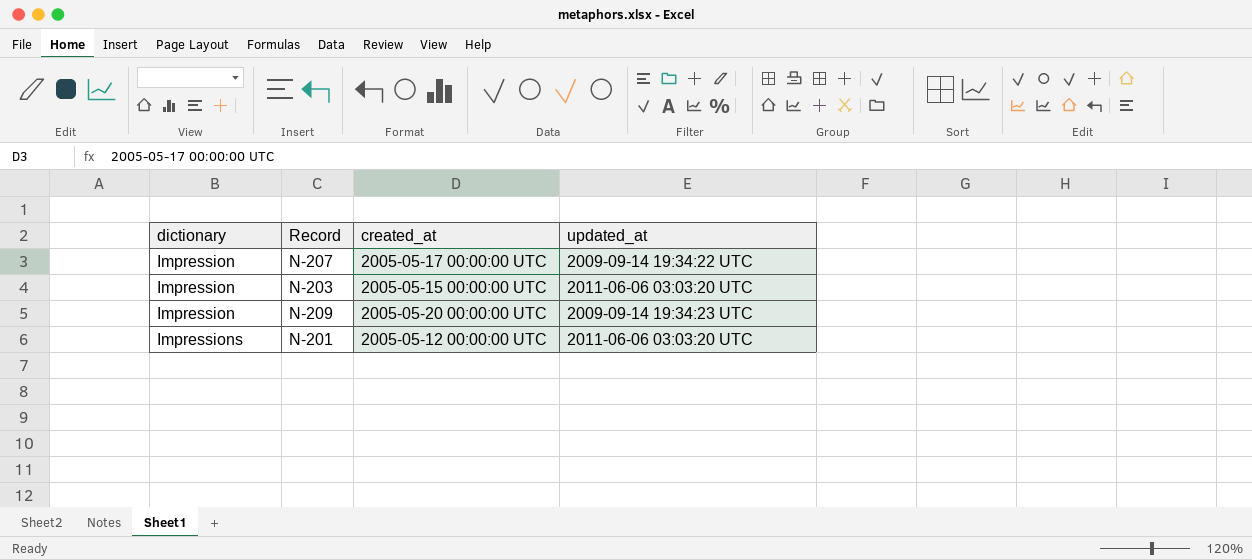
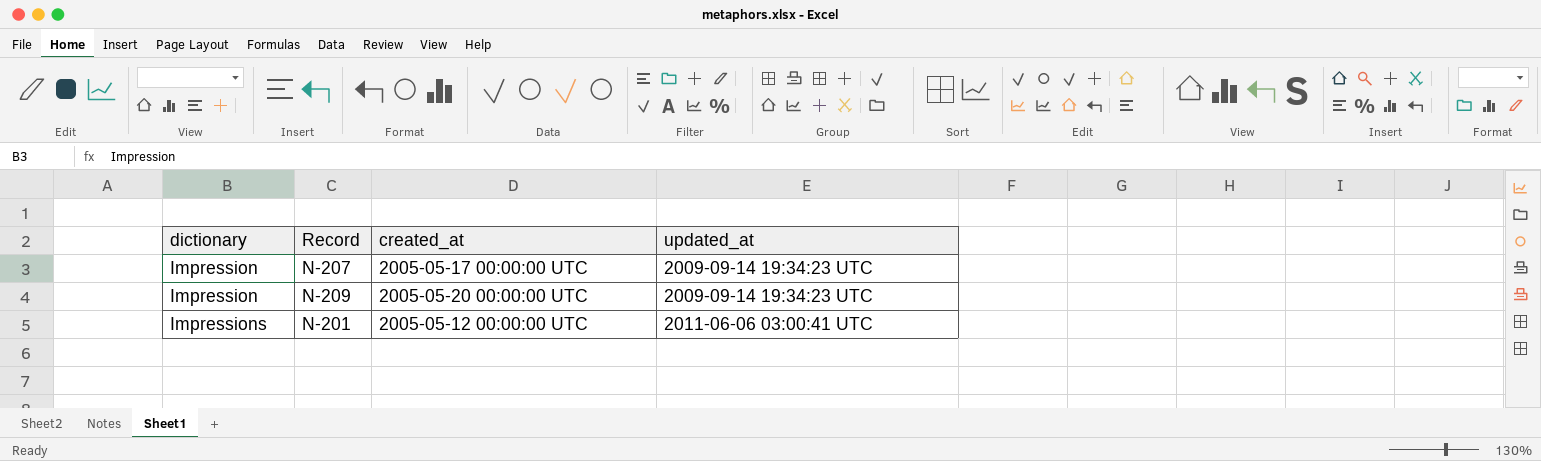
row N-203: Impression | 2005-05-15 00:00:00 UTC | 2011-06-06 03:03:20 UTC -> none
N-207 | updated_at: 2009-09-14 19:34:22 UTC -> 2009-09-14 19:34:23 UTC
N-201 | updated_at: 2011-06-06 03:03:20 UTC -> 2011-06-06 03:00:41 UTC

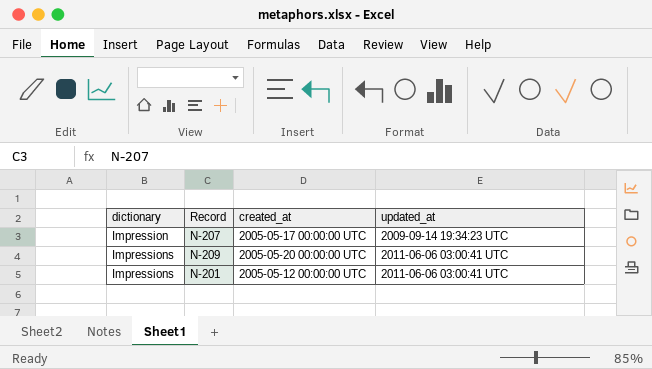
N-209 | dictionary: Impression -> Impressions
N-209 | updated_at: 2009-09-14 19:34:23 UTC -> 2011-06-06 03:00:41 UTC

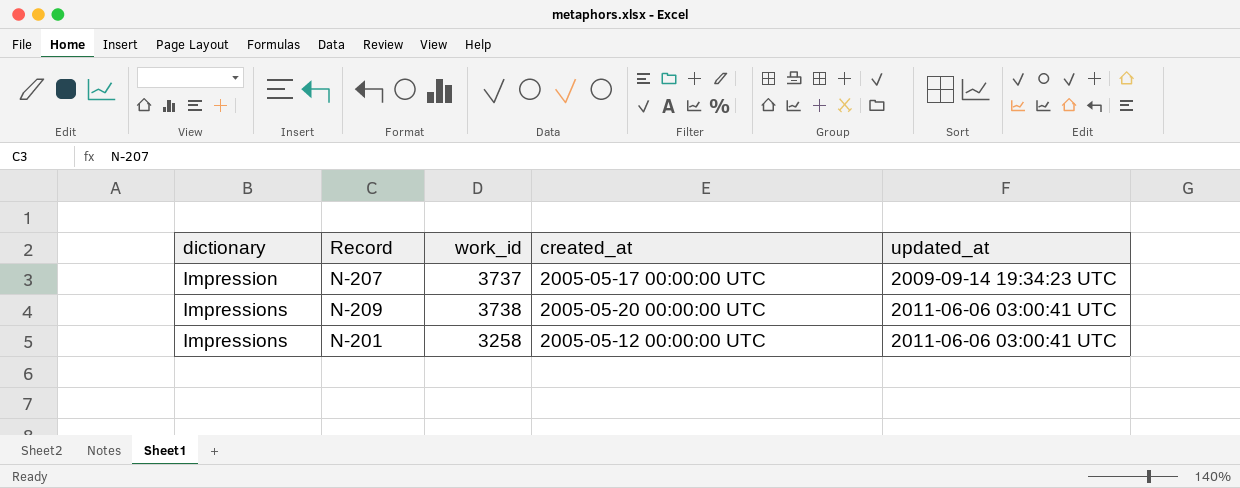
column work_id | position: none -> 3

